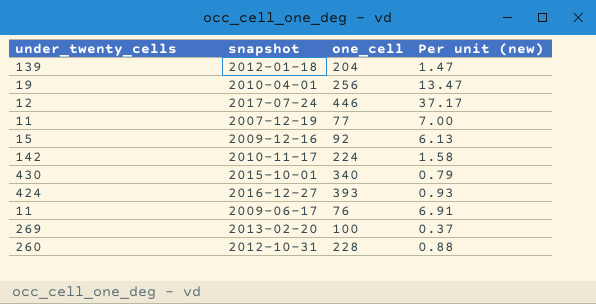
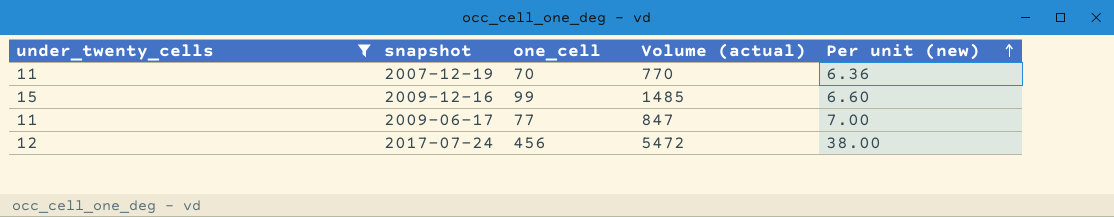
filter: none -> under_twenty_cells <= 15
row order: none -> Per unit (new) ascending
column Volume (actual) | formula: none -> [under_twenty_cells] * [one_cell]
2007-12-19 | one_cell: 77 -> 70
2007-12-19 | Per unit (new): 7.00 -> 6.36
2009-12-16 | one_cell: 92 -> 99
2009-12-16 | Per unit (new): 6.13 -> 6.60
2009-06-17 | one_cell: 76 -> 77
2009-06-17 | Per unit (new): 6.91 -> 7.00
2017-07-24 | one_cell: 446 -> 456
2017-07-24 | Per unit (new): 37.17 -> 38.00

